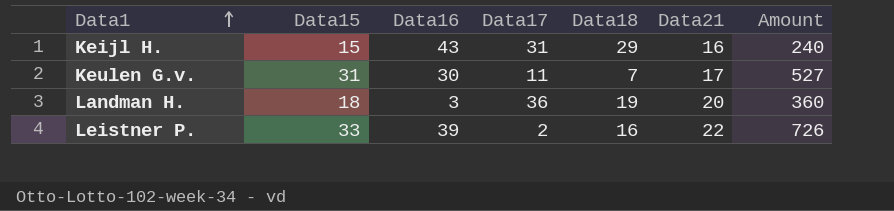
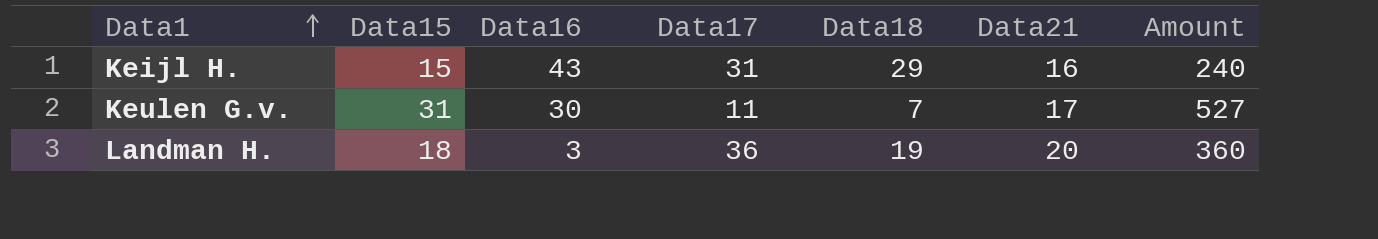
row Leistner P.: 33 | 39 | 2 | 16 | 22 | 726 -> none

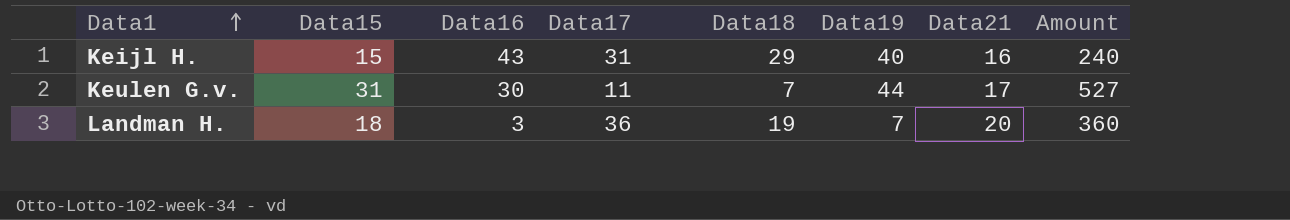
column Data19 | position: none -> 6

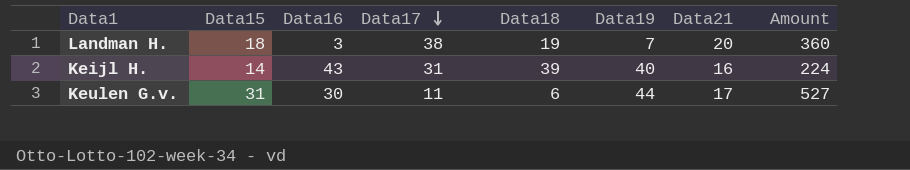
row order: Data1 ascending -> Data17 descending
Landman H. | Data17: 36 -> 38
Keijl H. | Data15: 15 -> 14
Keijl H. | Data18: 29 -> 39
Keijl H. | Amount: 240 -> 224
Keulen G.v. | Data18: 7 -> 6

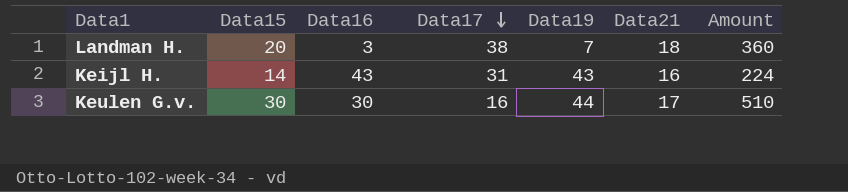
column Data18 | position: 5 -> none
Landman H. | Data15: 18 -> 20
Landman H. | Data21: 20 -> 18
Keijl H. | Data19: 40 -> 43
Keulen G.v. | Data15: 31 -> 30
Keulen G.v. | Data17: 11 -> 16
Keulen G.v. | Amount: 527 -> 510

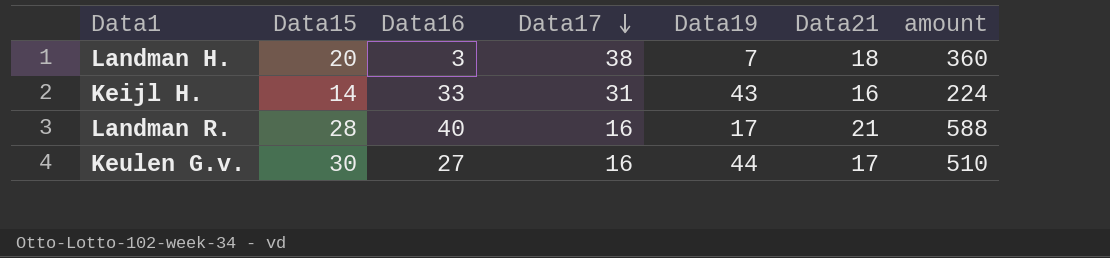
column name: Amount -> amount
Keijl H. | Data16: 43 -> 33
row Landman R.: none -> 28 | 40 | 16 | 17 | 21 | 588
Keulen G.v. | Data16: 30 -> 27

